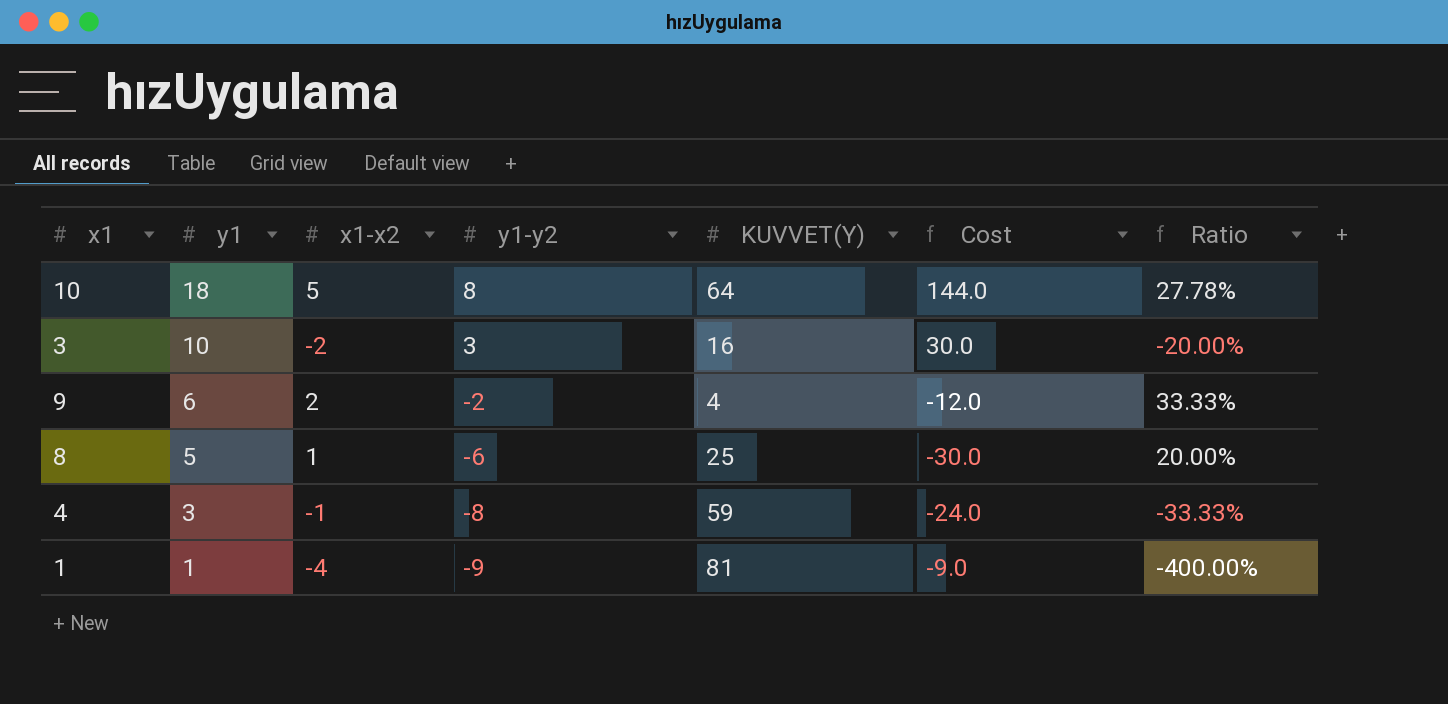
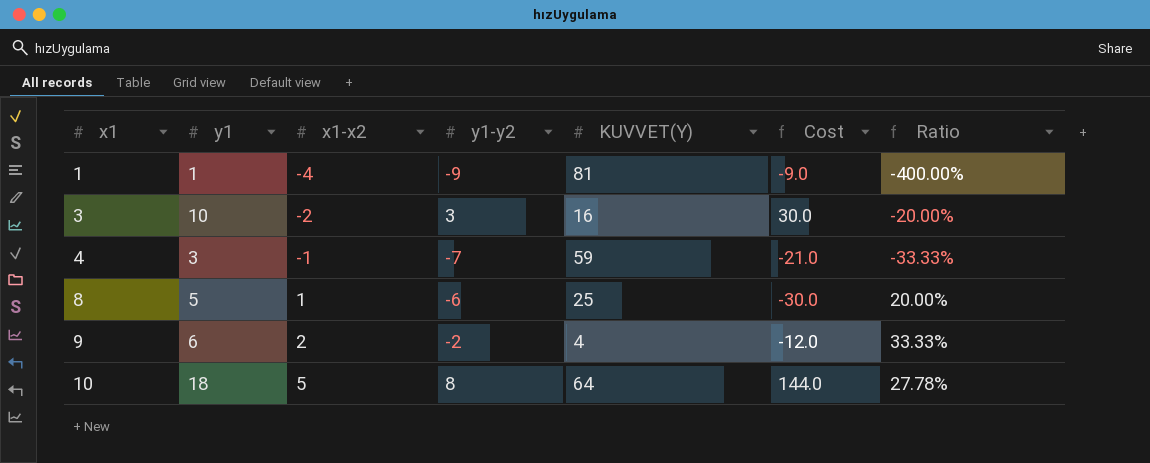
row order: y1 descending -> x1 ascending
4 | y1-y2: -8 -> -7
4 | Cost: -24.0 -> -21.0

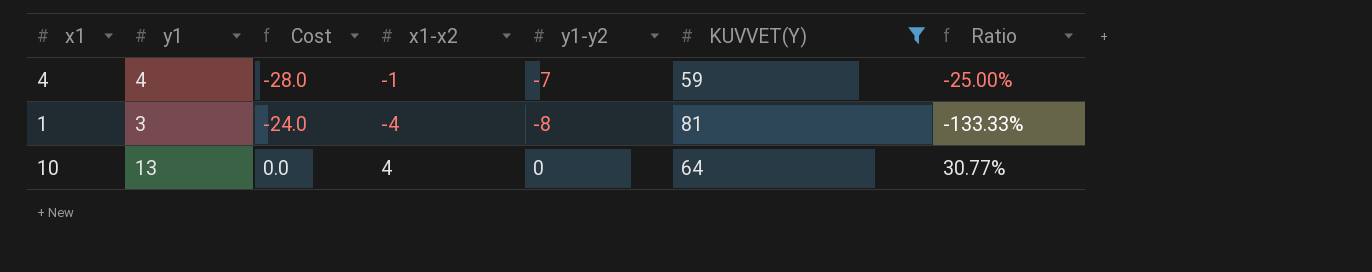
filter: none -> KUVVET(Y) >= 59
row order: x1 ascending -> Cost ascending
column Cost | position: 6 -> 3
4 | y1: 3 -> 4
4 | Cost: -21.0 -> -28.0
4 | Ratio: -33.33% -> -25.00%
1 | y1: 1 -> 3
1 | Cost: -9.0 -> -24.0
1 | y1-y2: -9 -> -8
1 | Ratio: -400.00% -> -133.33%
10 | y1: 18 -> 13
10 | Cost: 144.0 -> 0.0
10 | x1-x2: 5 -> 4
10 | y1-y2: 8 -> 0
10 | Ratio: 27.78% -> 30.77%

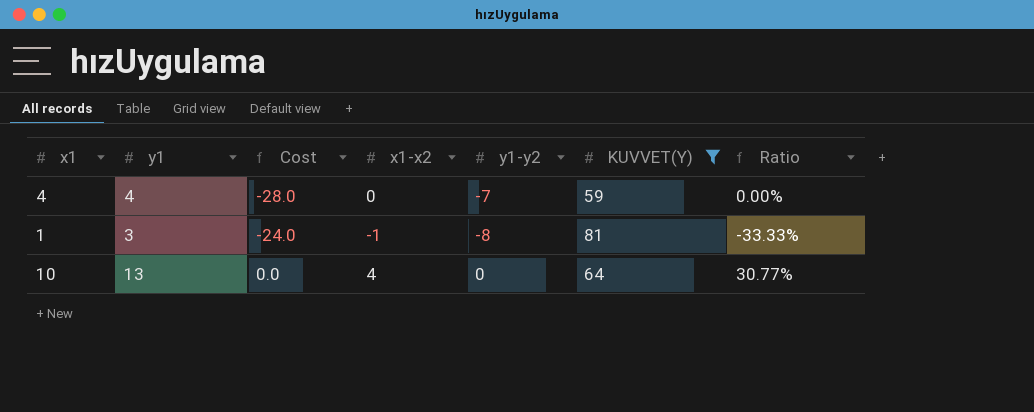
4 | x1-x2: -1 -> 0
4 | Ratio: -25.00% -> 0.00%
1 | x1-x2: -4 -> -1
1 | Ratio: -133.33% -> -33.33%

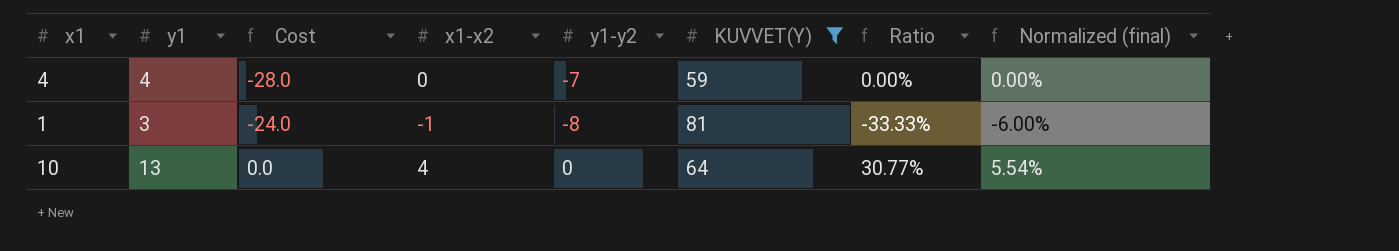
column Normalized (final) | formula: none -> [Ratio] * 0.18

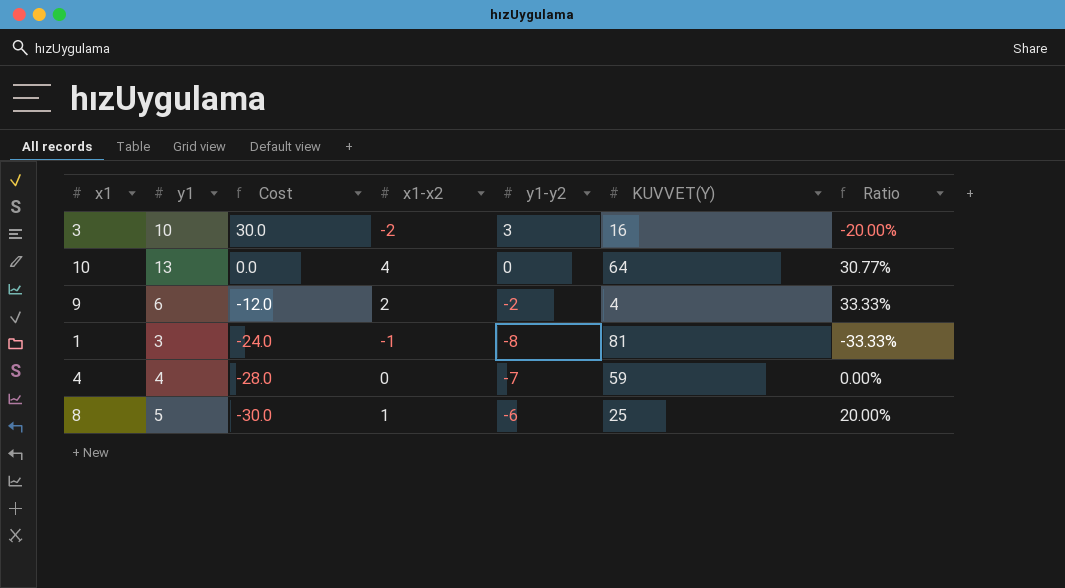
filter: KUVVET(Y) >= 59 -> none
row order: Cost ascending -> Cost descending
column Normalized (final) | formula: [Ratio] * 0.18 -> none

